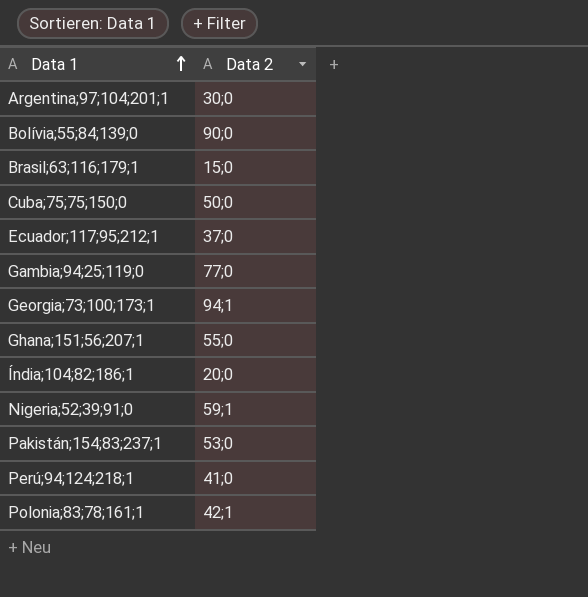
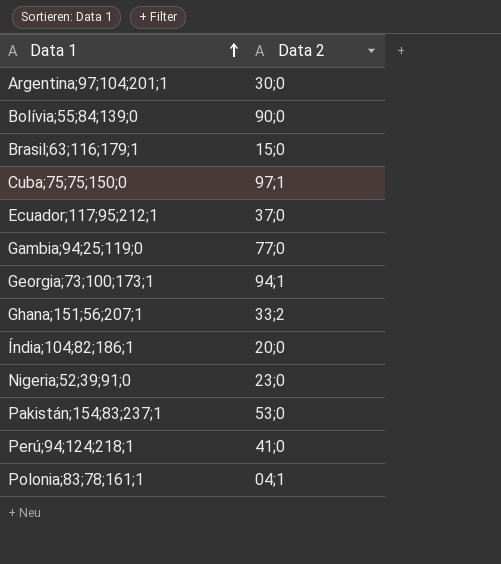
Cuba;75;75;150;0 | Data 2: 50;0 -> 97;1
Ghana;151;56;207;1 | Data 2: 55;0 -> 33;2
Nigeria;52;39;91;0 | Data 2: 59;1 -> 23;0
Polonia;83;78;161;1 | Data 2: 42;1 -> 04;1

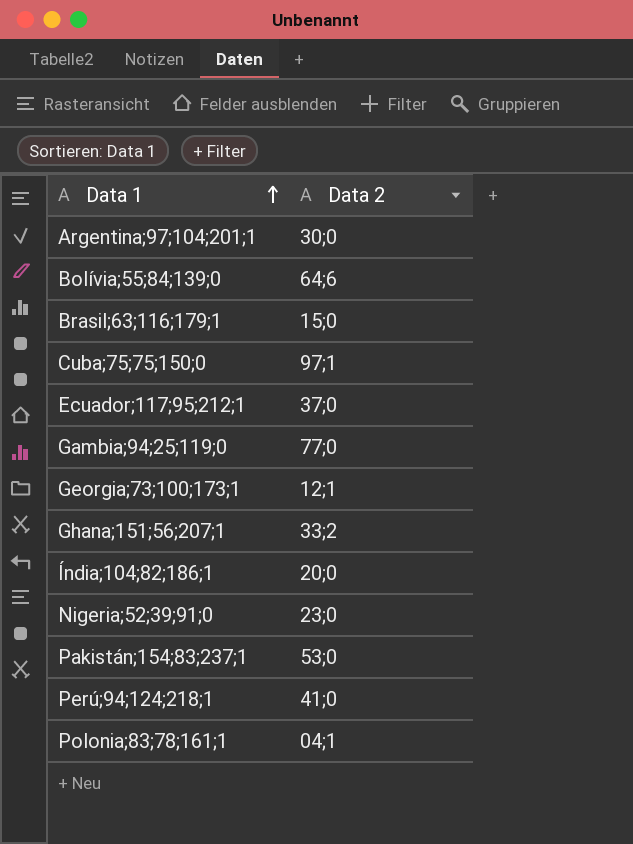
Bolívia;55;84;139;0 | Data 2: 90;0 -> 64;6
Georgia;73;100;173;1 | Data 2: 94;1 -> 12;1

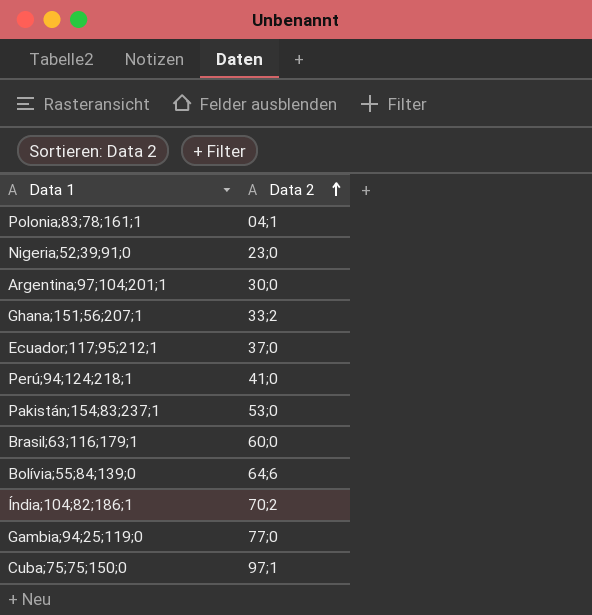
row order: Data 1 ascending -> Data 2 ascending
row Georgia;73;100;173;1: 12;1 -> none
Brasil;63;116;179;1 | Data 2: 15;0 -> 60;0
Índia;104;82;186;1 | Data 2: 20;0 -> 70;2

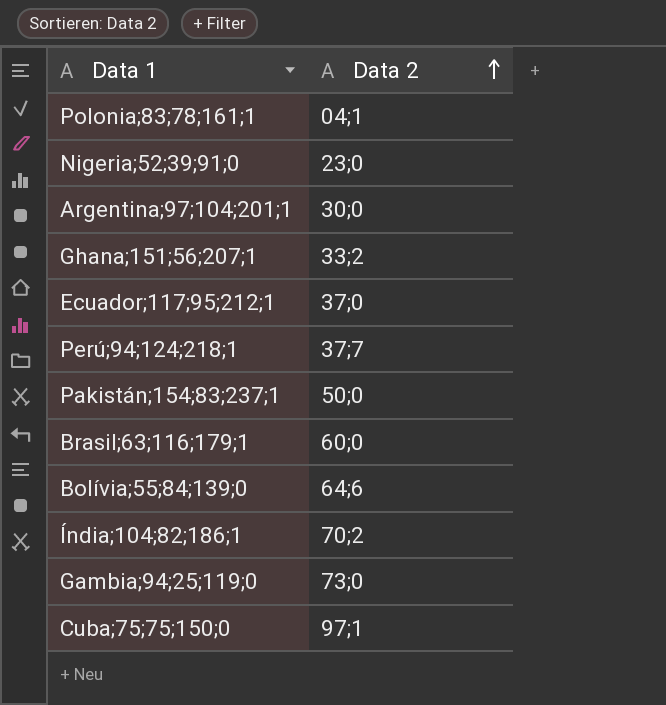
Perú;94;124;218;1 | Data 2: 41;0 -> 37;7
Pakistán;154;83;237;1 | Data 2: 53;0 -> 50;0
Gambia;94;25;119;0 | Data 2: 77;0 -> 73;0

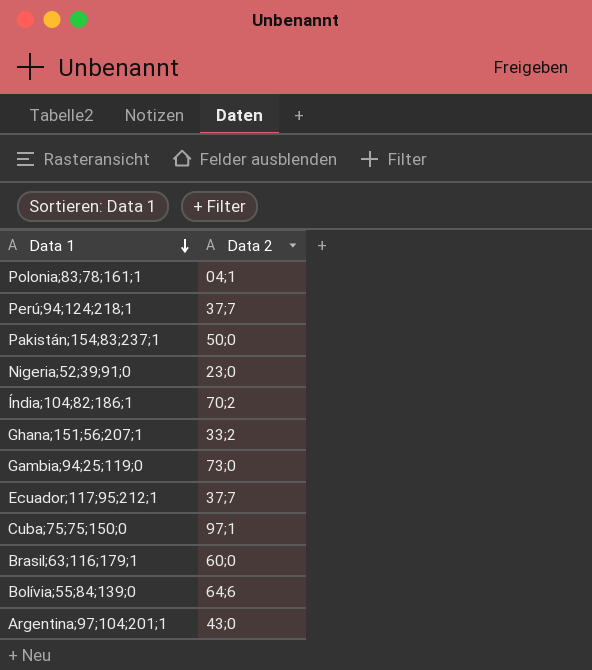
row order: Data 2 ascending -> Data 1 descending
Ecuador;117;95;212;1 | Data 2: 37;0 -> 37;7
Argentina;97;104;201;1 | Data 2: 30;0 -> 43;0

